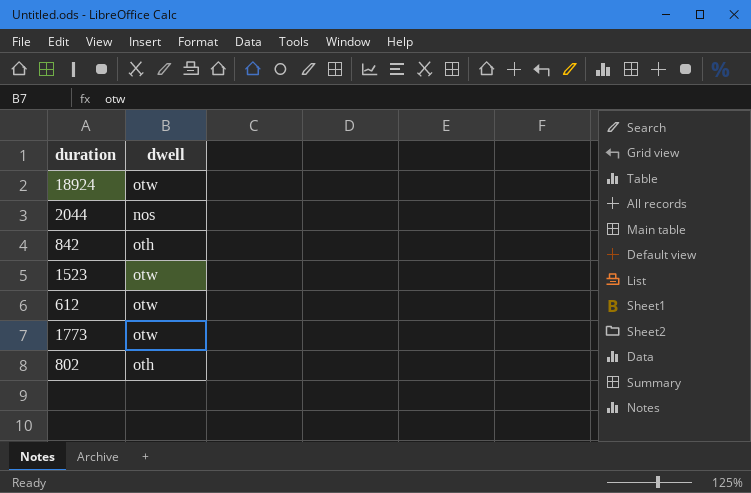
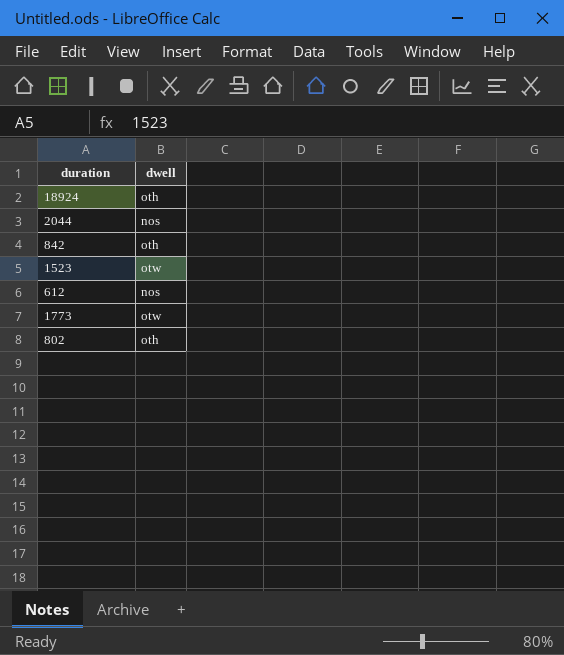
18924 | dwell: otw -> oth
612 | dwell: otw -> nos

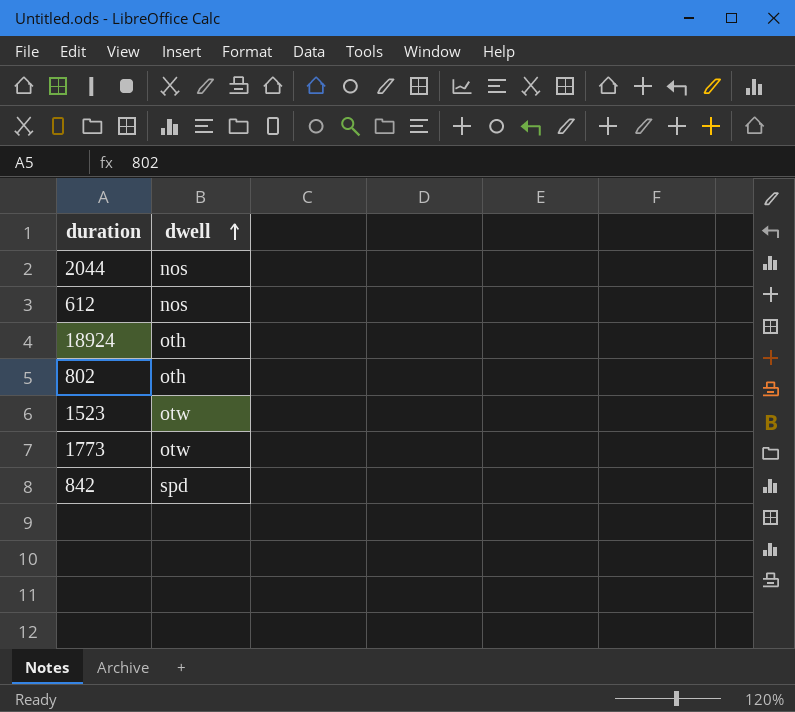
row order: none -> dwell ascending
842 | dwell: oth -> spd

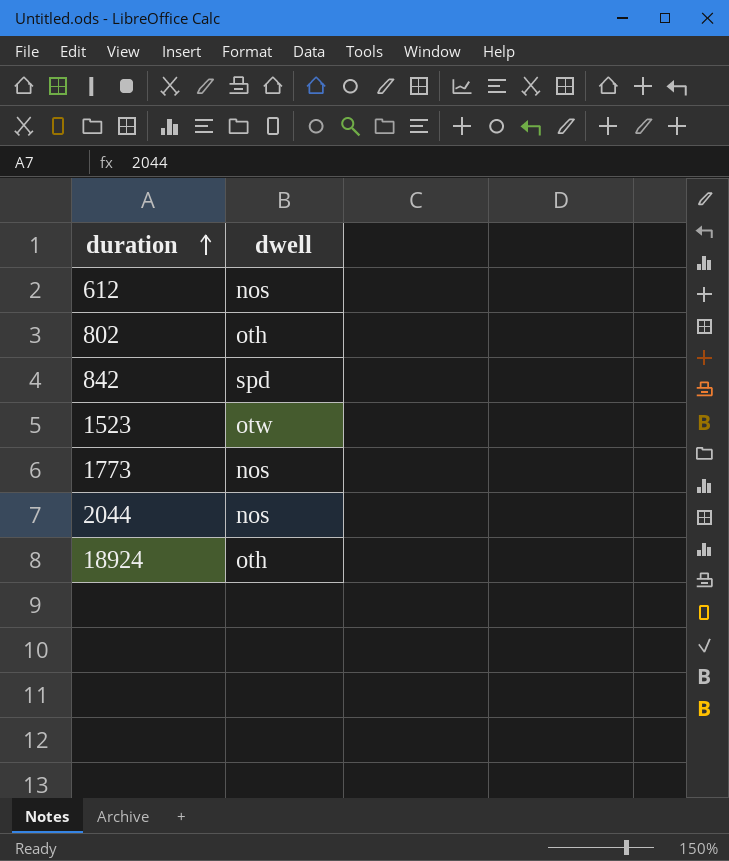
row order: dwell ascending -> duration ascending
1773 | dwell: otw -> nos

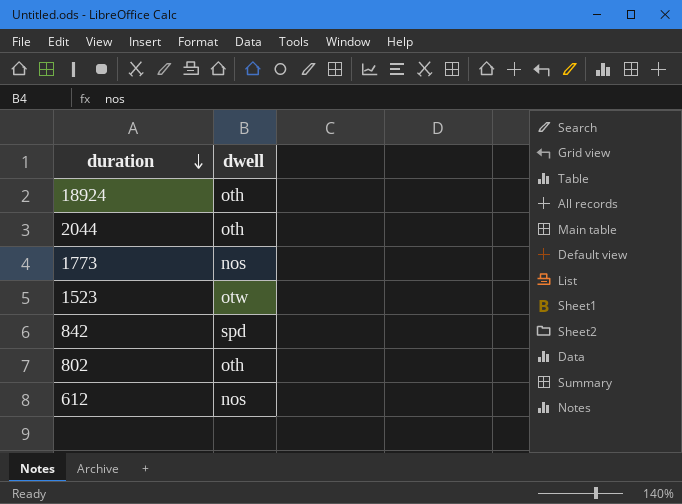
row order: duration ascending -> duration descending
2044 | dwell: nos -> oth

